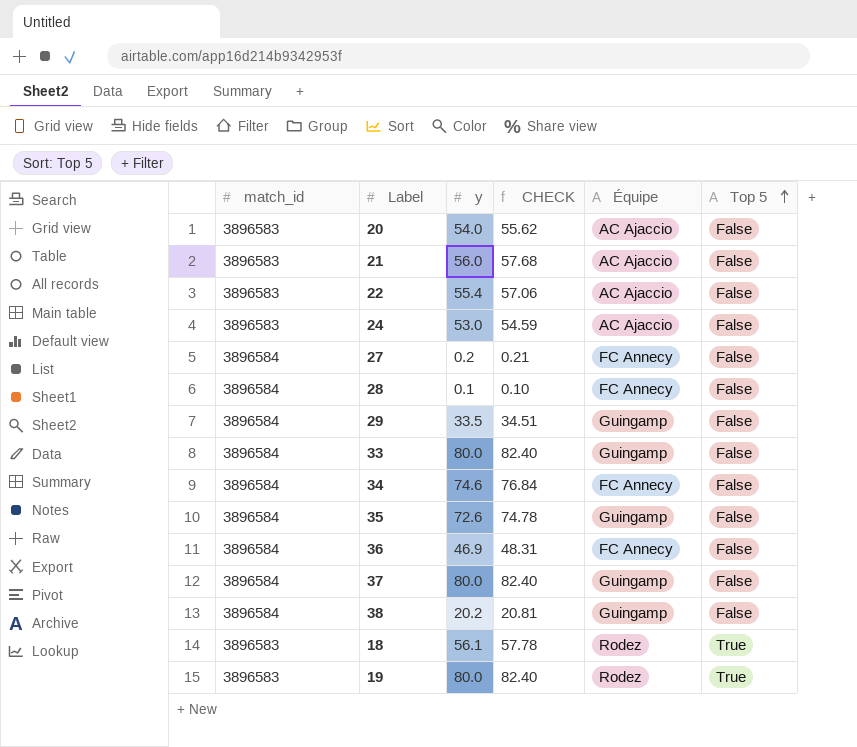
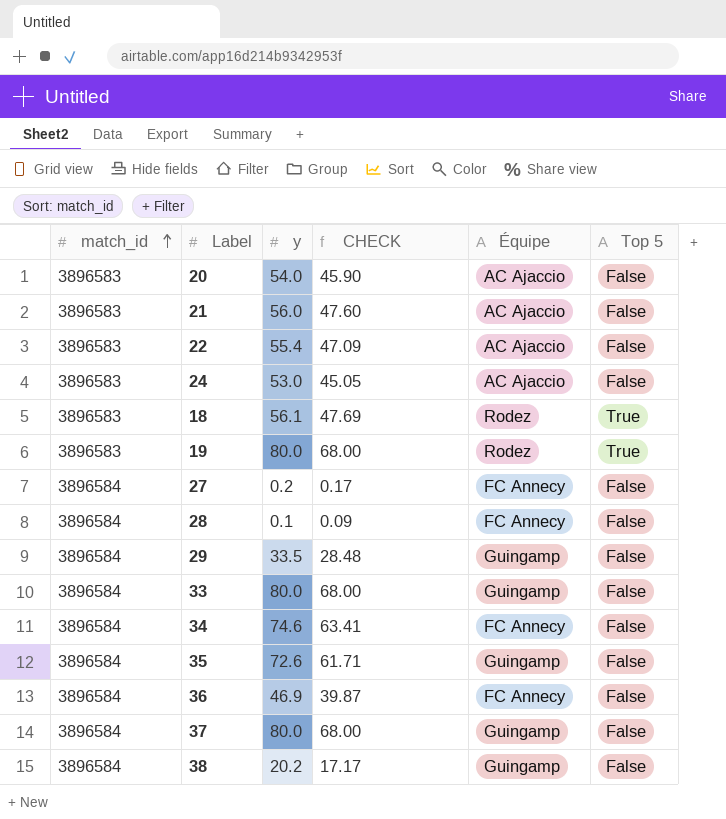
row order: Top 5 ascending -> match_id ascending
column CHECK | formula: [y] * 1.03 -> [y] * 0.85

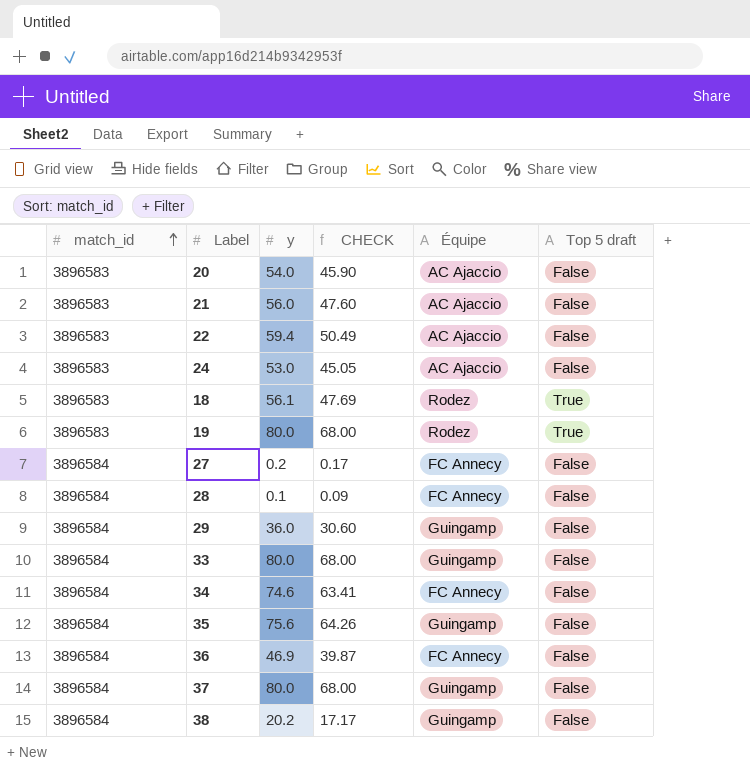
column name: Top 5 -> Top 5 draft
22 | y: 55.4 -> 59.4
22 | CHECK: 47.09 -> 50.49
29 | y: 33.5 -> 36.0
29 | CHECK: 28.48 -> 30.60
35 | y: 72.6 -> 75.6
35 | CHECK: 61.71 -> 64.26

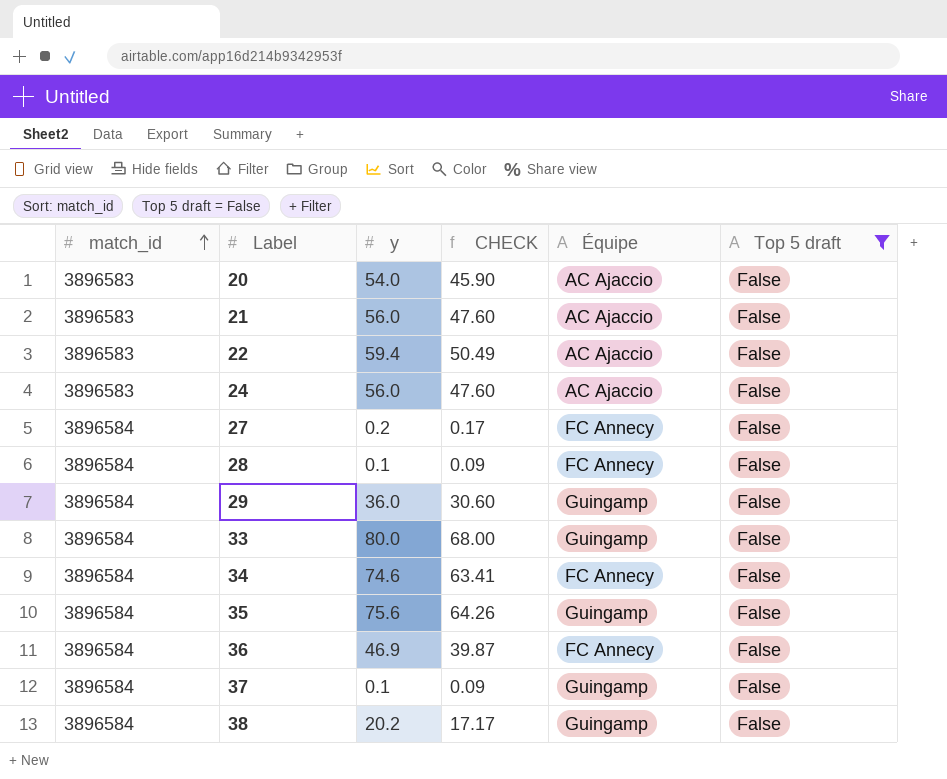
filter: none -> Top 5 draft = False
24 | y: 53.0 -> 56.0
24 | CHECK: 45.05 -> 47.60
37 | y: 80.0 -> 0.1
37 | CHECK: 68.00 -> 0.09

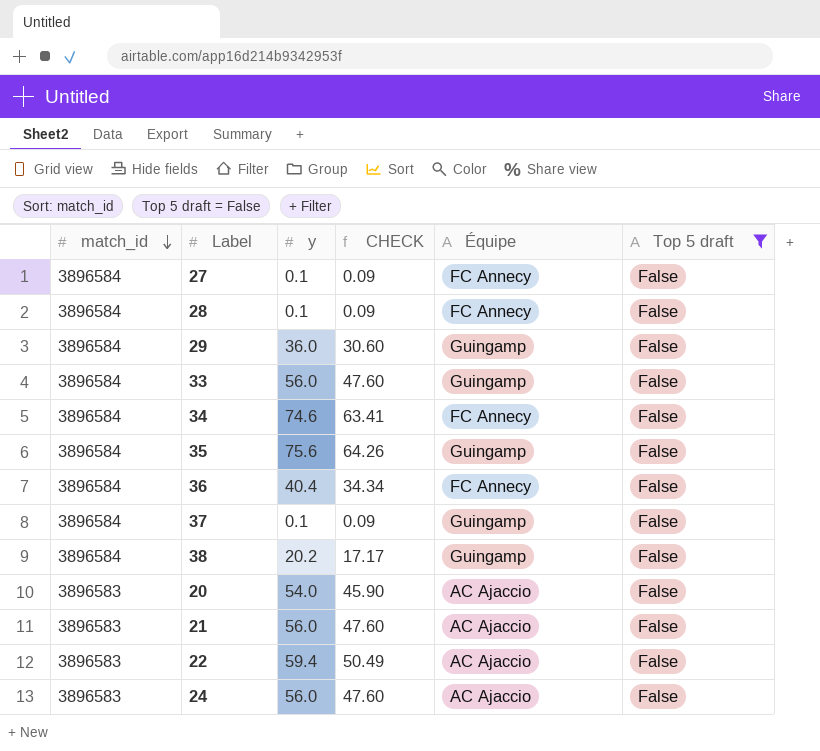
row order: match_id ascending -> match_id descending
27 | y: 0.2 -> 0.1
27 | CHECK: 0.17 -> 0.09
33 | y: 80.0 -> 56.0
33 | CHECK: 68.00 -> 47.60
36 | y: 46.9 -> 40.4
36 | CHECK: 39.87 -> 34.34

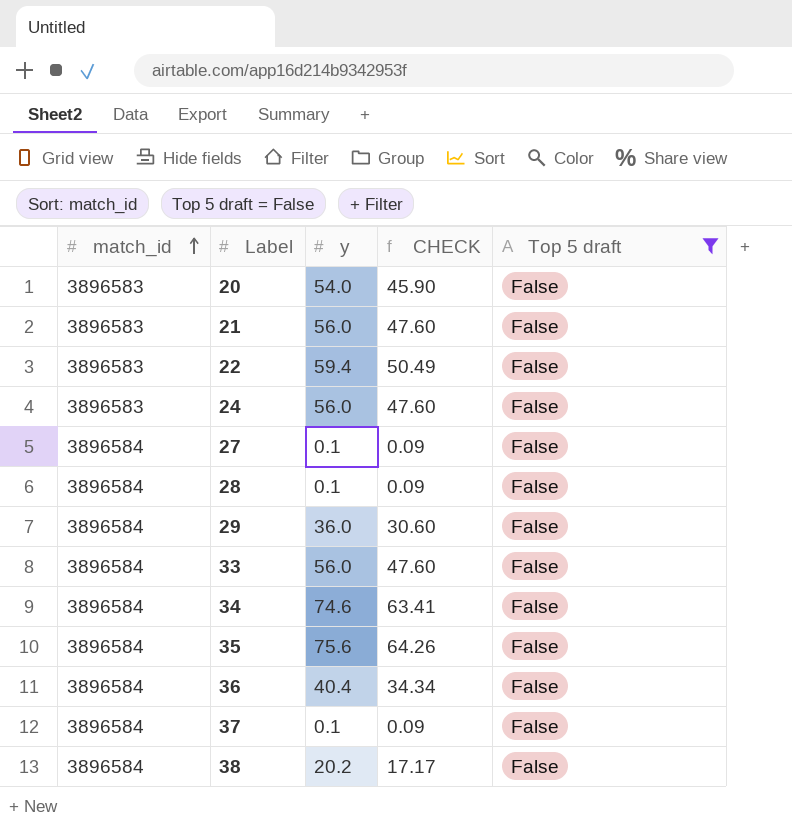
row order: match_id descending -> match_id ascending
column Équipe | position: 5 -> none

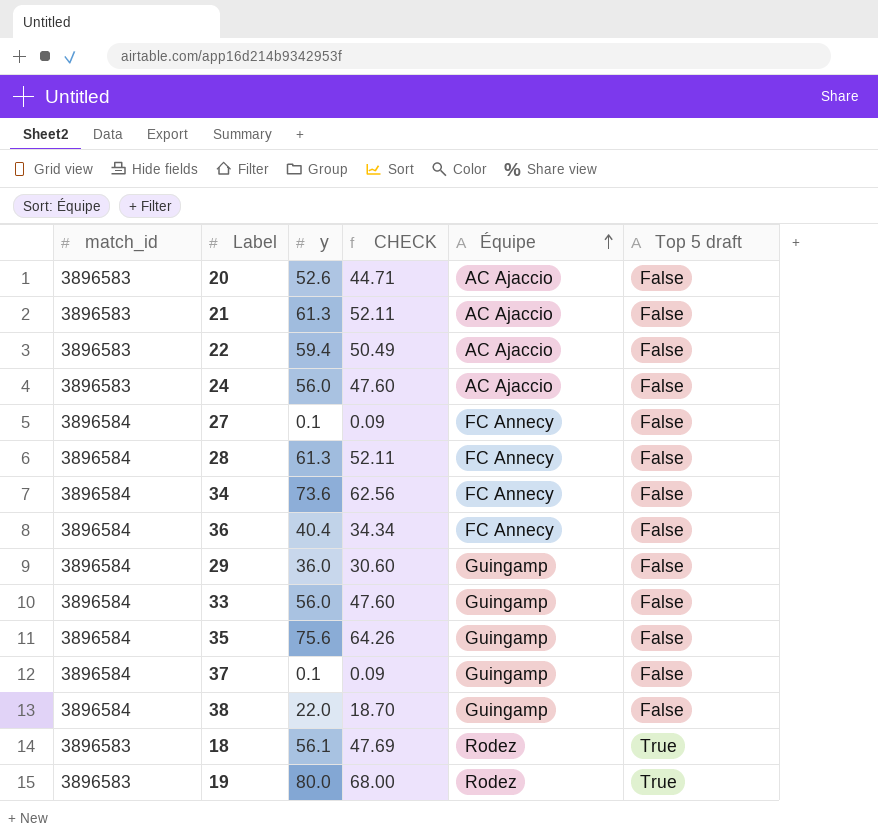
filter: Top 5 draft = False -> none
row order: match_id ascending -> Équipe ascending
column Équipe | position: none -> 5
20 | y: 54.0 -> 52.6
20 | CHECK: 45.90 -> 44.71
21 | y: 56.0 -> 61.3
21 | CHECK: 47.60 -> 52.11
28 | y: 0.1 -> 61.3
28 | CHECK: 0.09 -> 52.11
34 | y: 74.6 -> 73.6
34 | CHECK: 63.41 -> 62.56
38 | y: 20.2 -> 22.0
38 | CHECK: 17.17 -> 18.70

